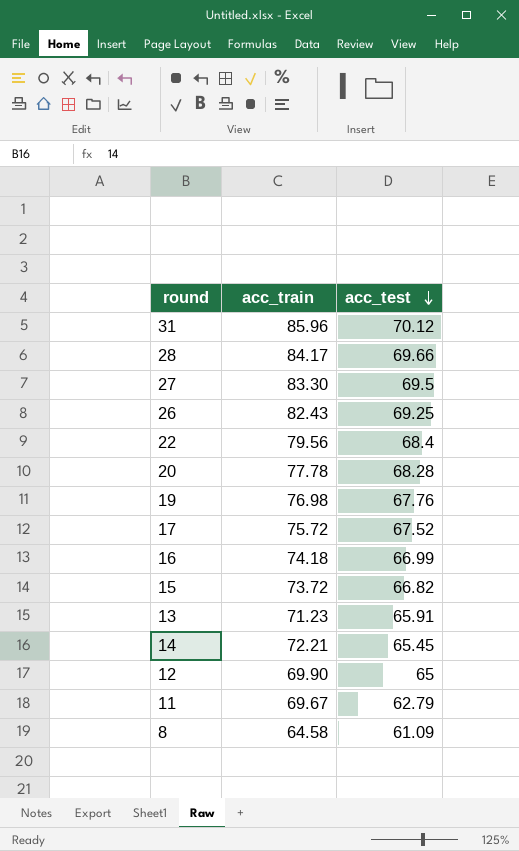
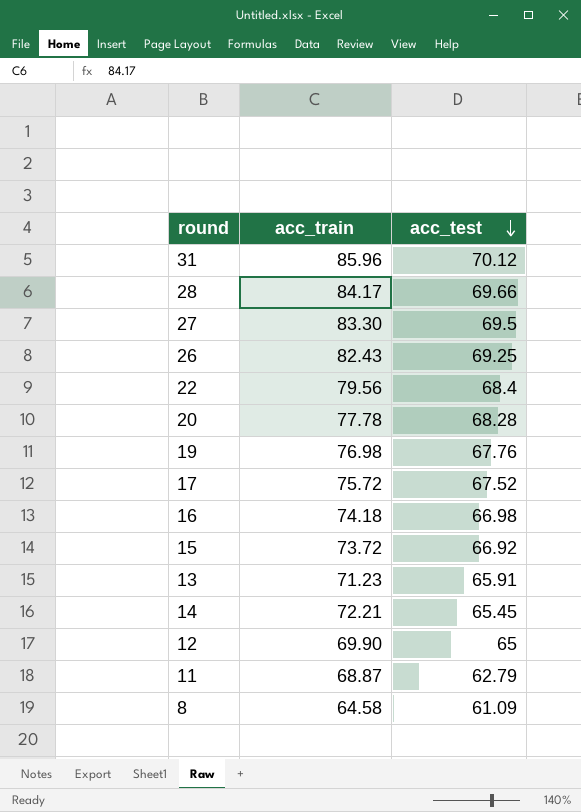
16 | acc_test: 66.99 -> 66.98
15 | acc_test: 66.82 -> 66.92
11 | acc_train: 69.67 -> 68.87

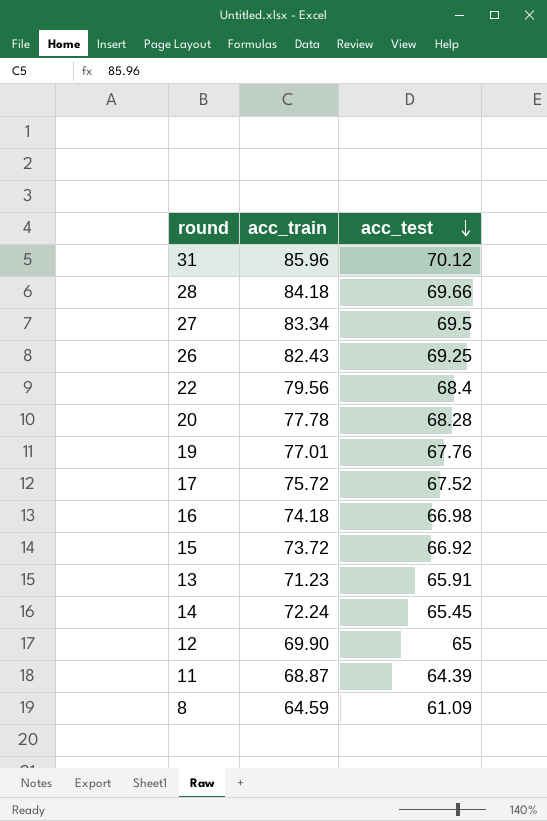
28 | acc_train: 84.17 -> 84.18
27 | acc_train: 83.30 -> 83.34
19 | acc_train: 76.98 -> 77.01
14 | acc_train: 72.21 -> 72.24
11 | acc_test: 62.79 -> 64.39
8 | acc_train: 64.58 -> 64.59

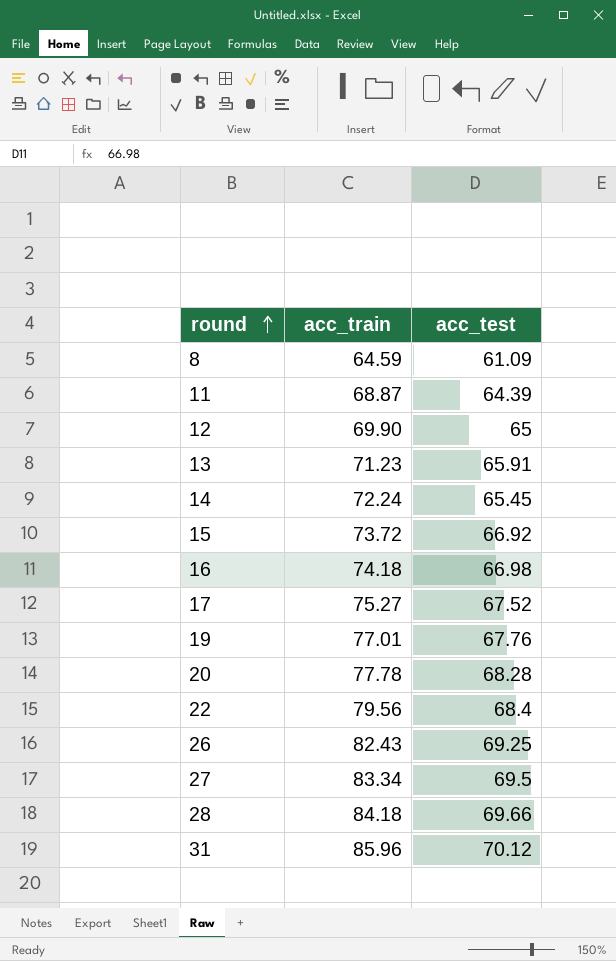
row order: acc_test descending -> round ascending
17 | acc_train: 75.72 -> 75.27

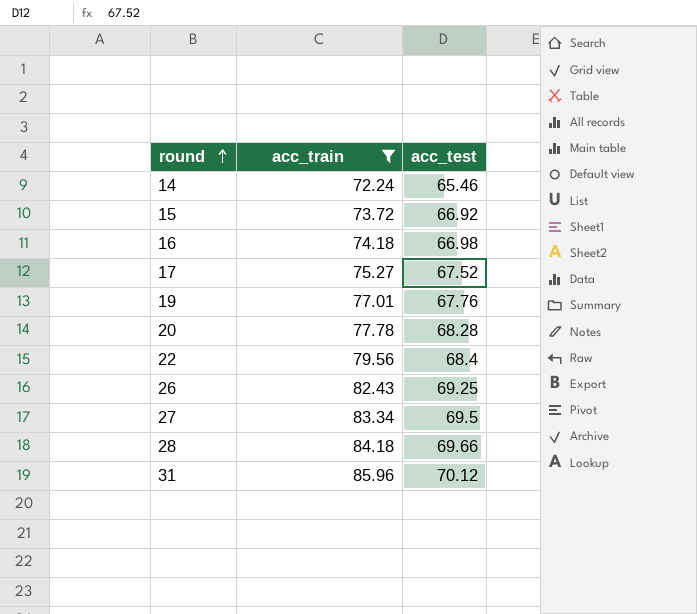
filter: none -> acc_train >= 72.24
14 | acc_test: 65.45 -> 65.46

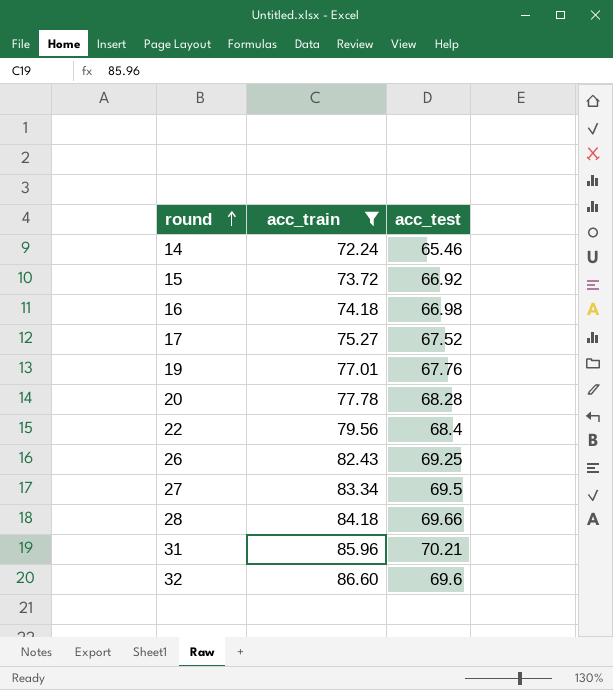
31 | acc_test: 70.12 -> 70.21
row 32: none -> 86.60 | 69.6

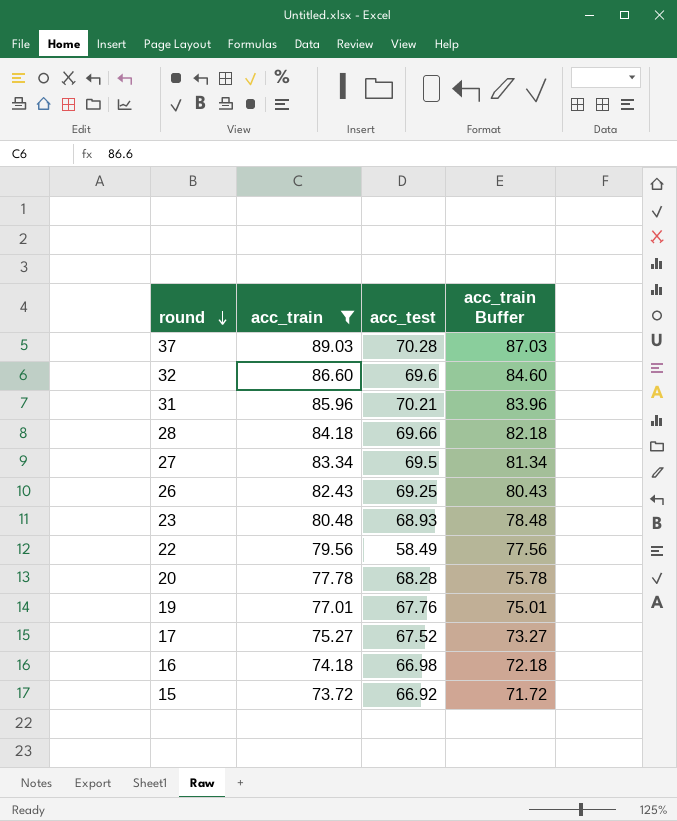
row order: round ascending -> round descending
column acc_train Buffer | formula: none -> [acc_train] - 2
row 14: 72.24 | 65.46 -> none
row 37: none -> 89.03 | 70.28 | 87.03
row 23: none -> 80.48 | 68.93 | 78.48
22 | acc_test: 68.4 -> 58.49

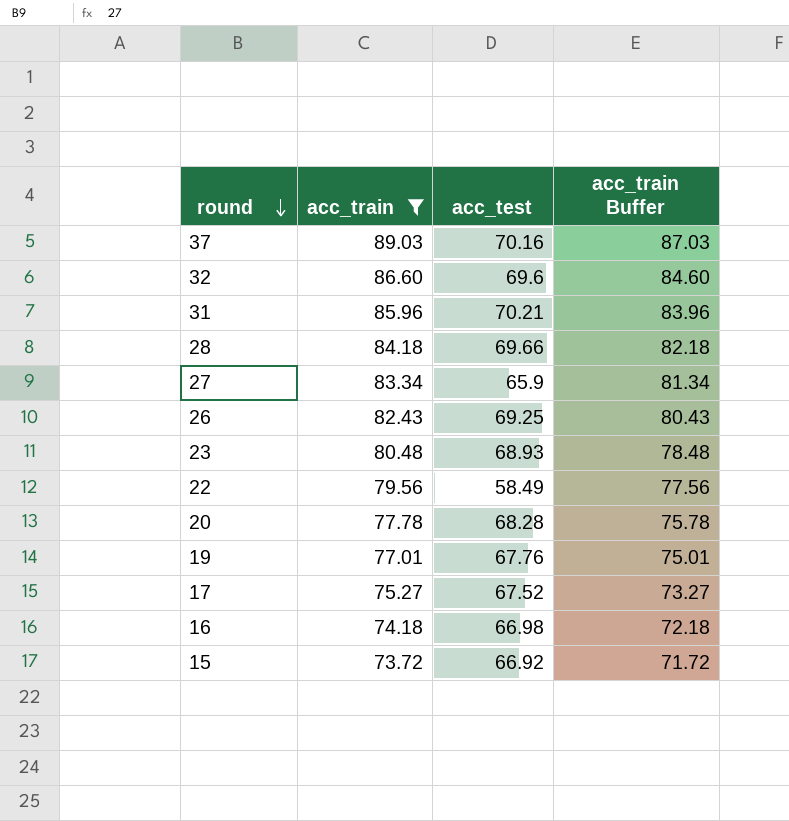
37 | acc_test: 70.28 -> 70.16
27 | acc_test: 69.5 -> 65.9

